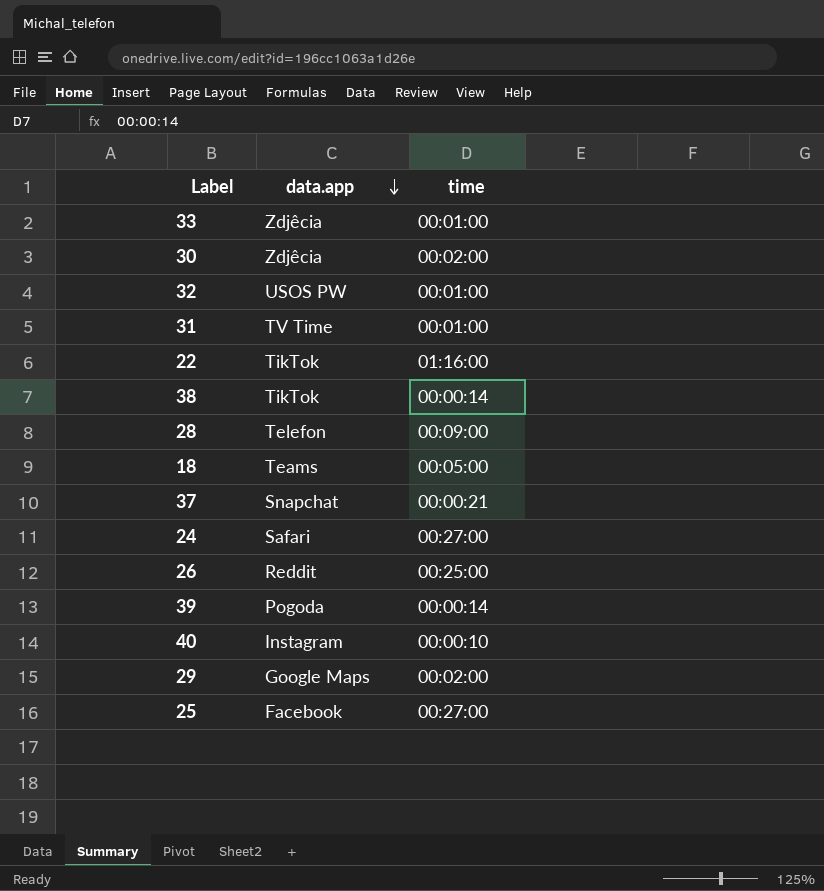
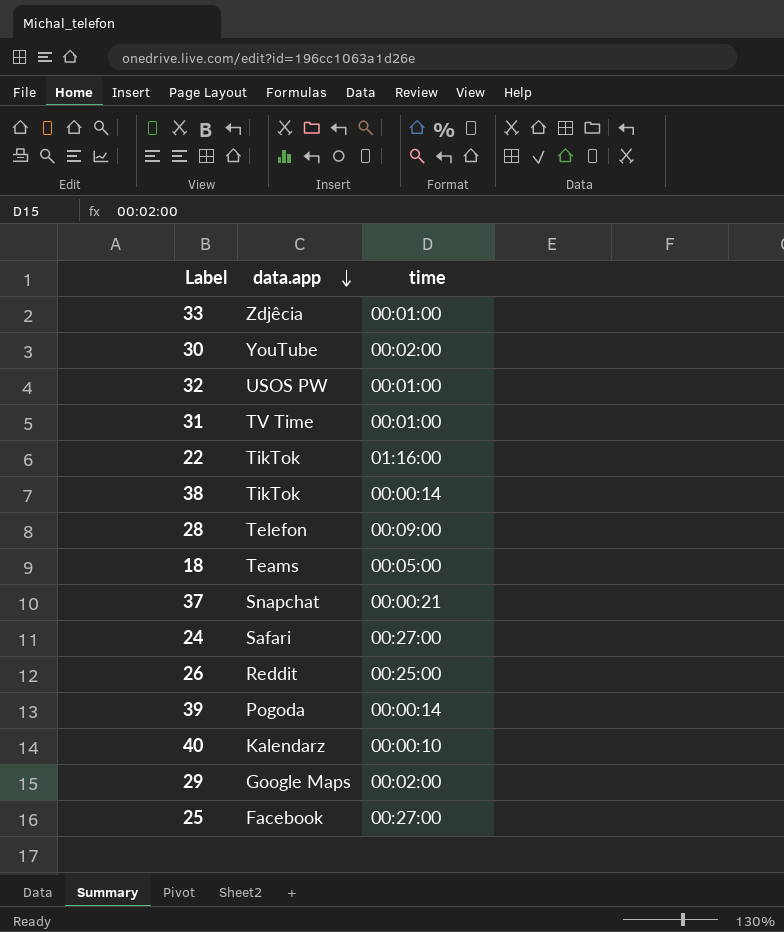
30 | data.app: Zdjêcia -> YouTube
40 | data.app: Instagram -> Kalendarz

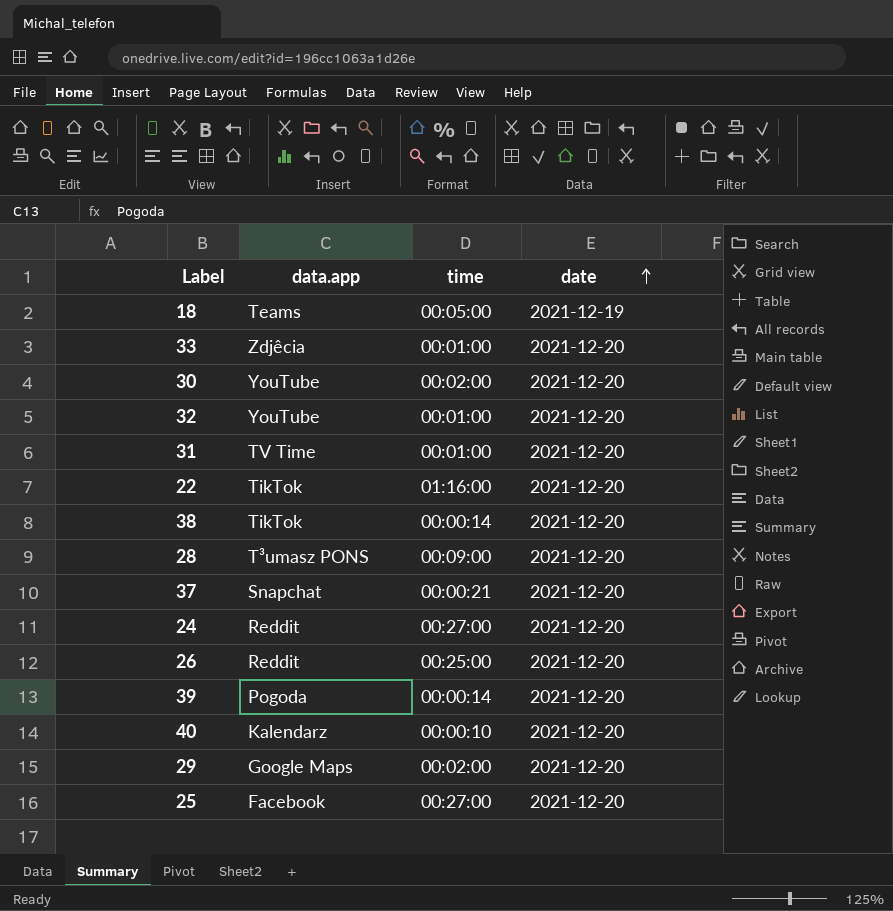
row order: data.app descending -> date ascending
column date | position: none -> 4
32 | data.app: USOS PW -> YouTube
28 | data.app: Telefon -> T³umasz PONS
24 | data.app: Safari -> Reddit

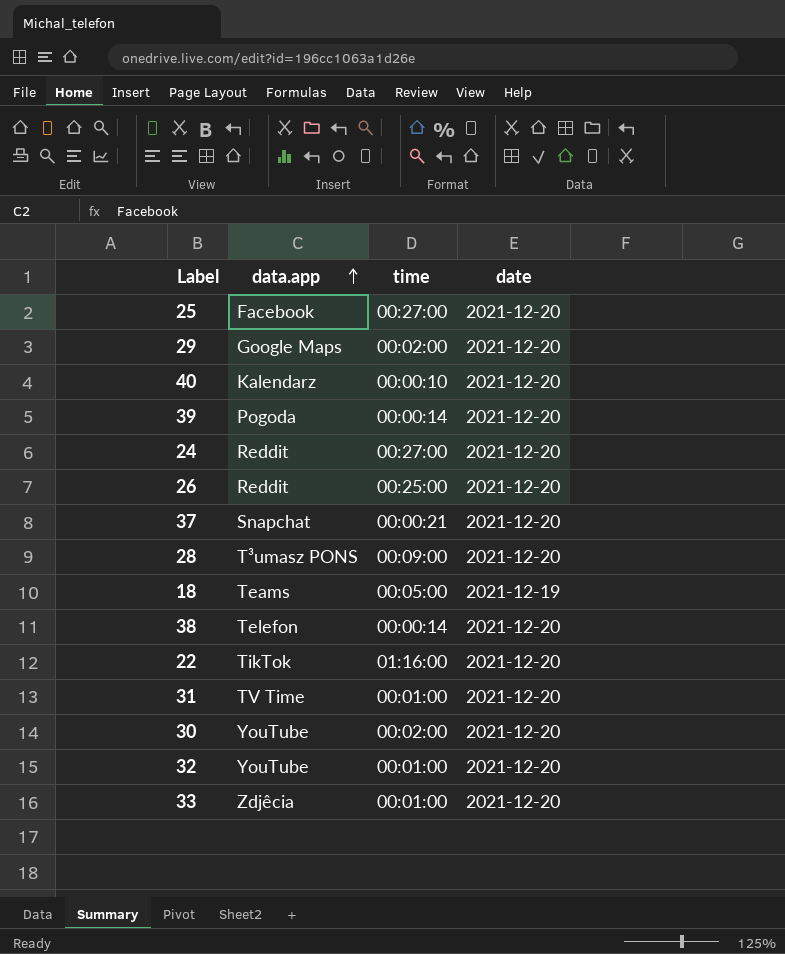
row order: date ascending -> data.app ascending
38 | data.app: TikTok -> Telefon

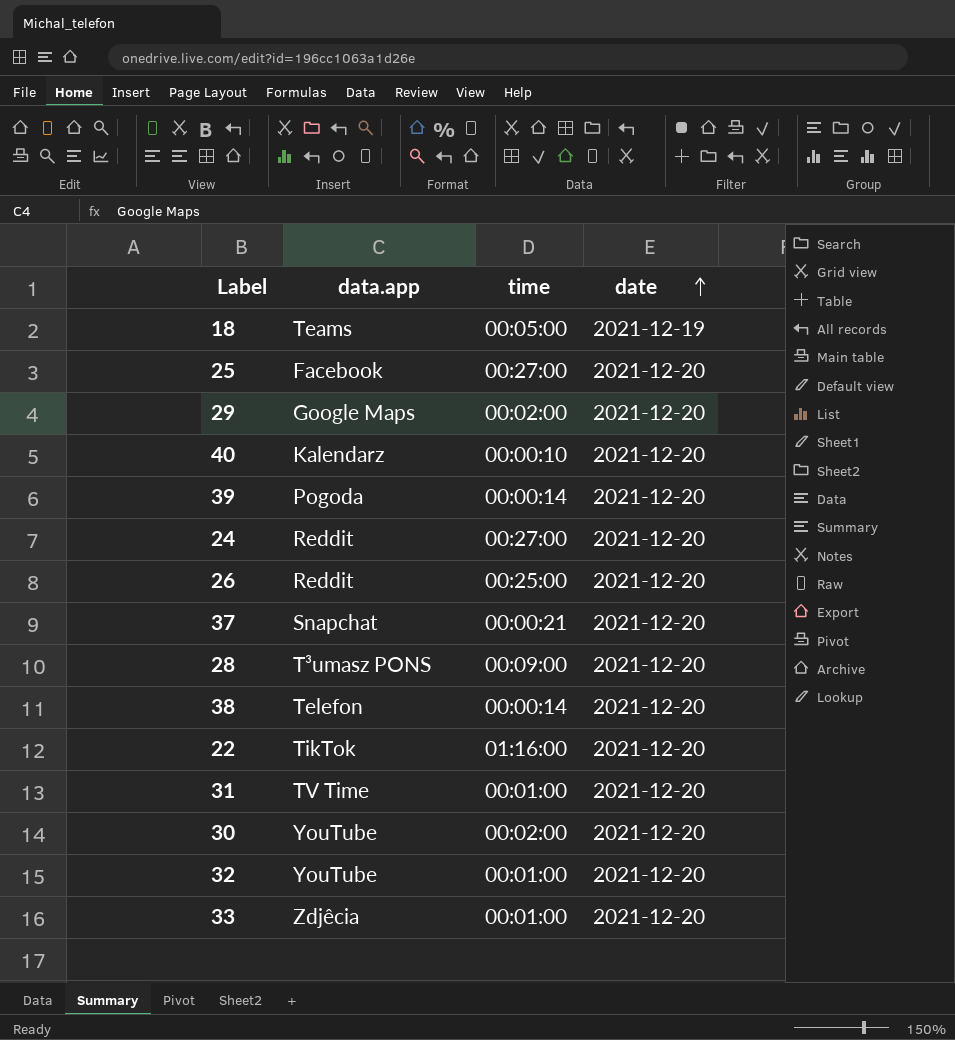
row order: data.app ascending -> date ascending

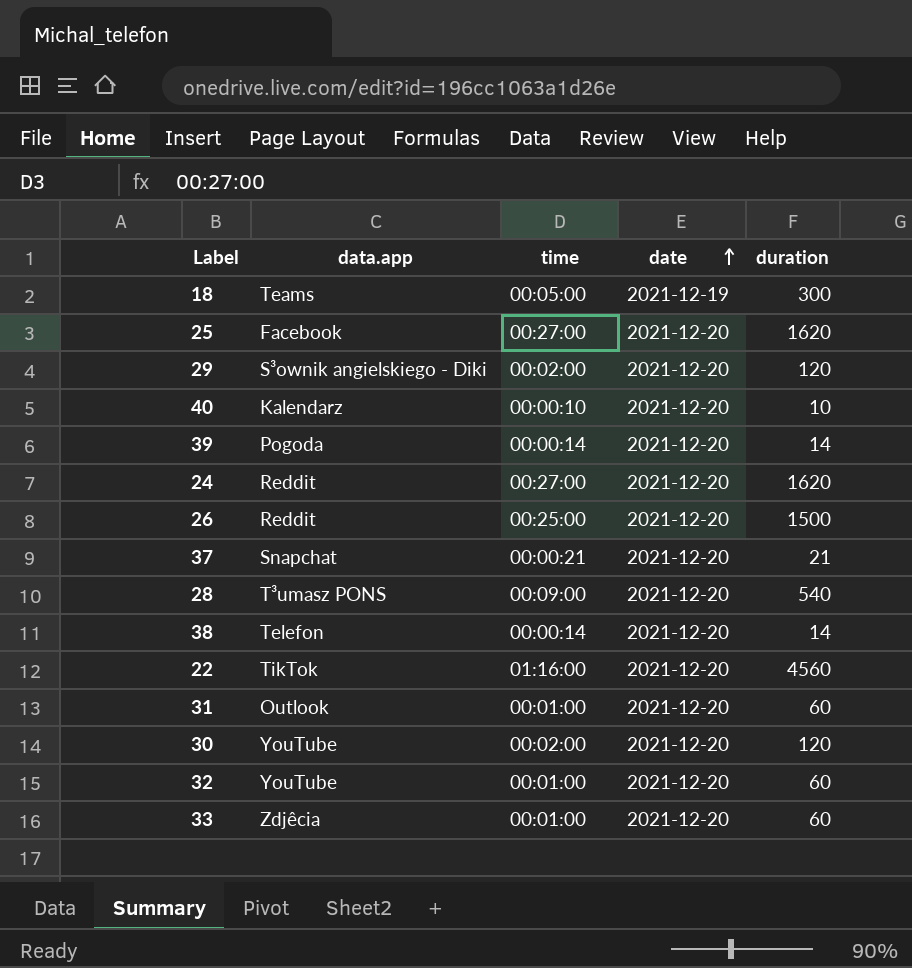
column duration | position: none -> 5
29 | data.app: Google Maps -> S³ownik angielskiego - Diki
31 | data.app: TV Time -> Outlook

